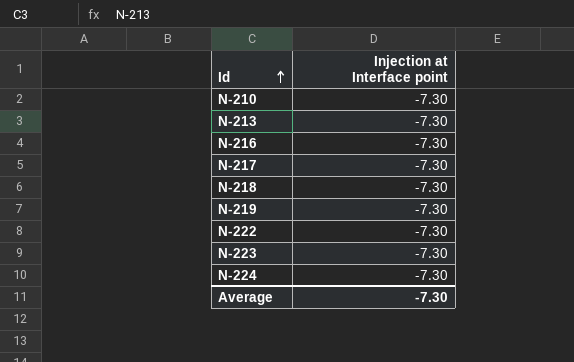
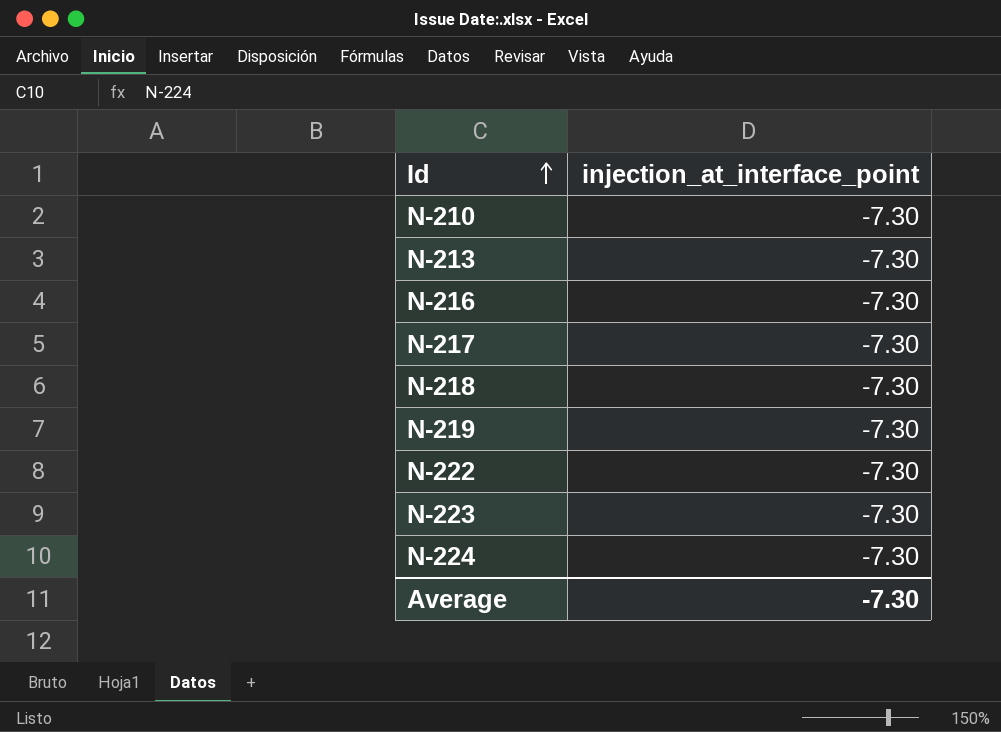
column name: Injection at Interface point -> injection_at_interface_point

